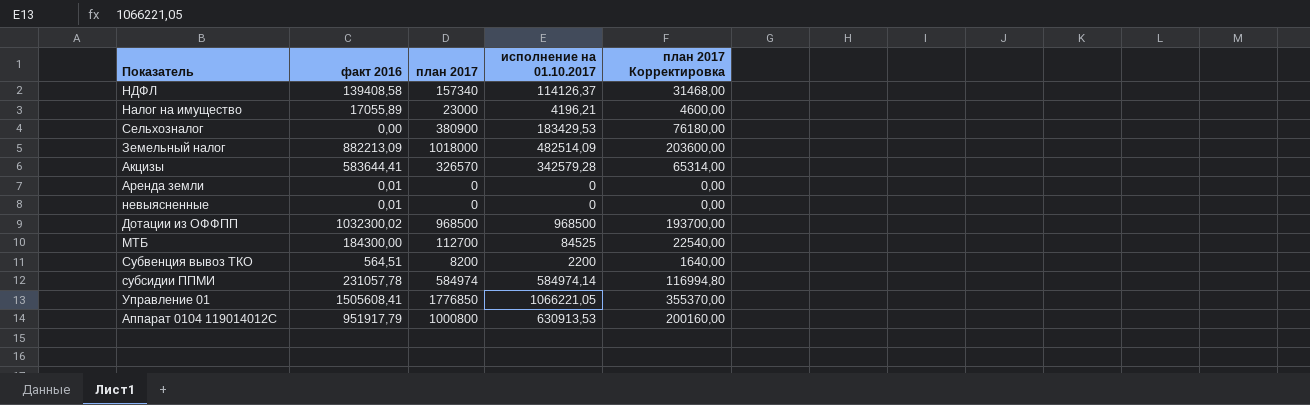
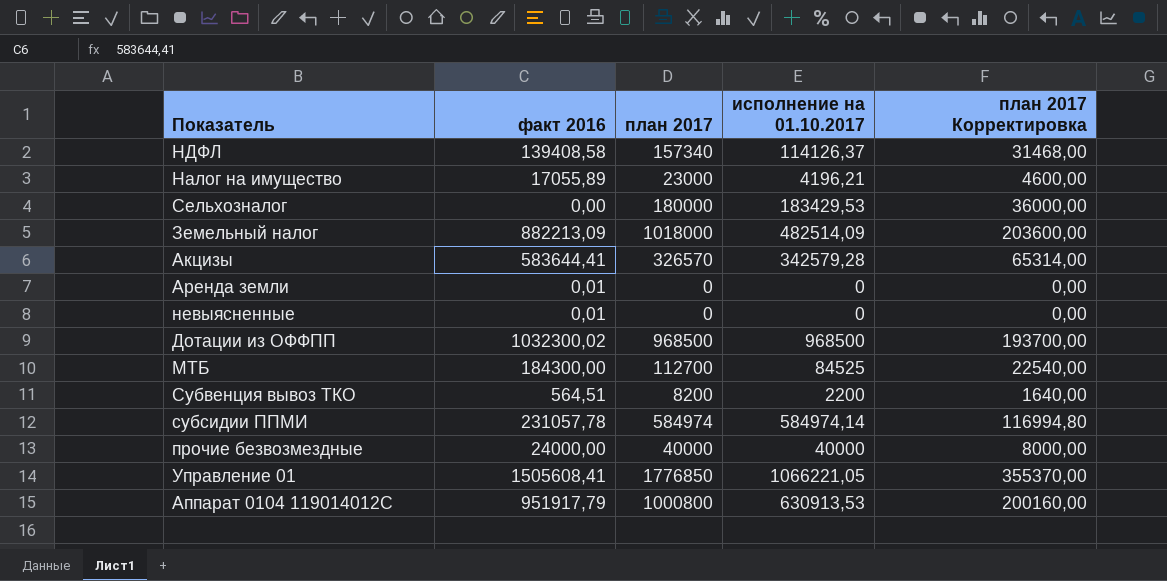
Сельхозналог | план 2017: 380900 -> 180000
Сельхозналог | план 2017 Корректировка: 76180,00 -> 36000,00
row прочие безвозмездные: none -> 24000,00 | 40000 | 40000 | 8000,00

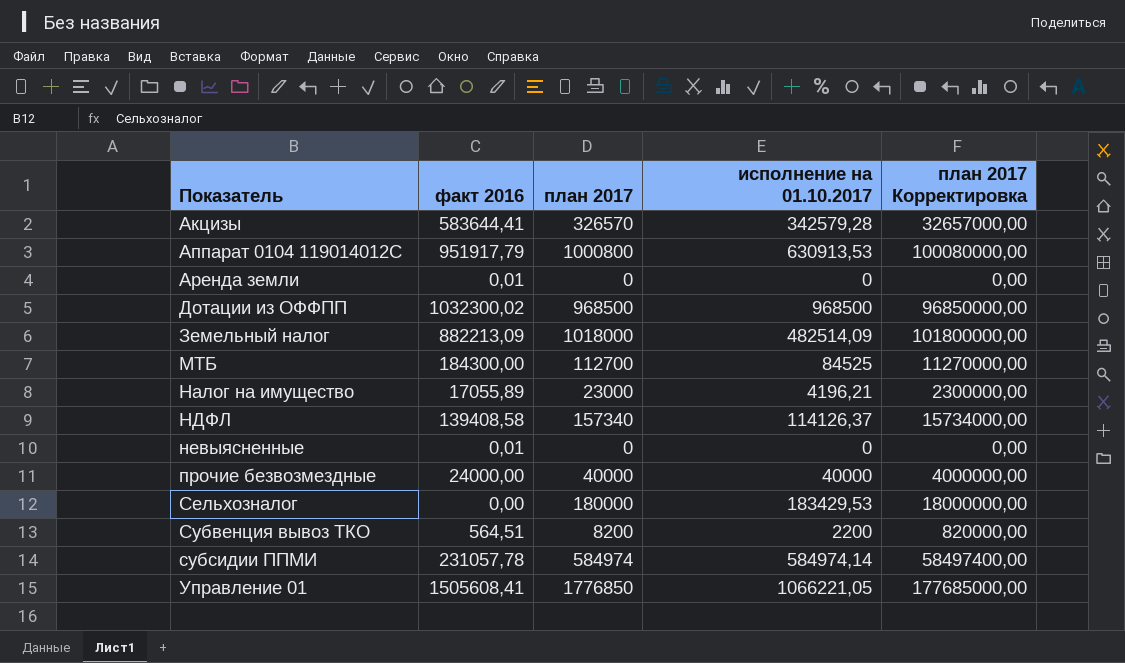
row order: none -> Показатель ascending
column план 2017 Корректировка | formula: [план 2017] * 0,2 -> [план 2017] * 100

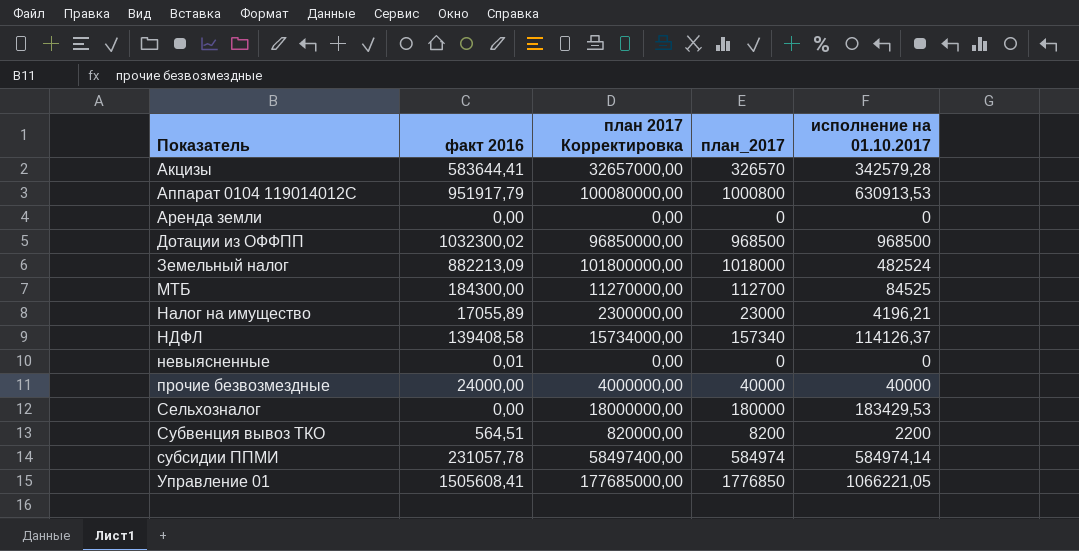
column план 2017 Корректировка | position: 5 -> 3
column name: план 2017 -> план_2017
Аренда земли | факт 2016: 0,01 -> 0,00
Земельный налог | исполнение на 01.10.2017: 482514,09 -> 482524

